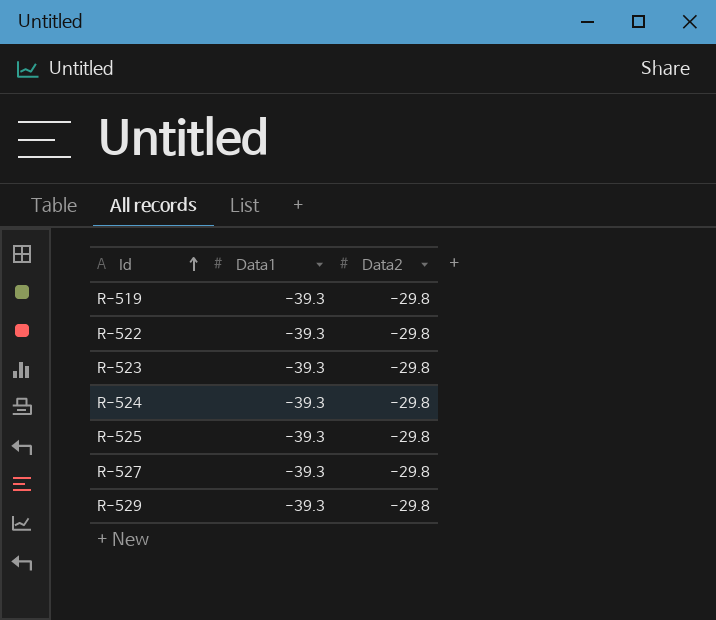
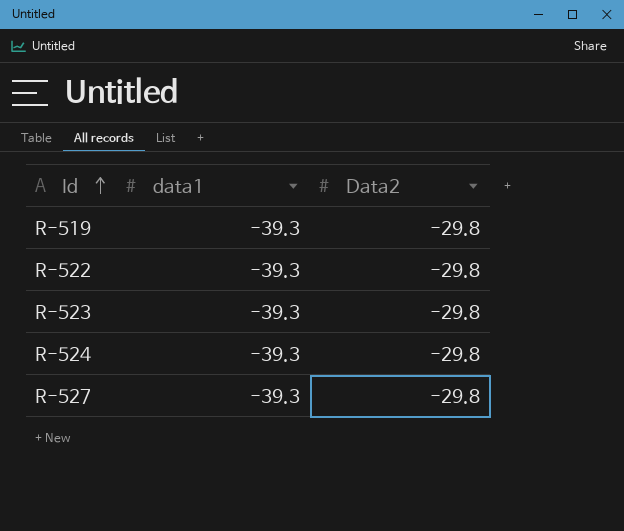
column name: Data1 -> data1
row R-525: -39.3 | -29.8 -> none
row R-529: -39.3 | -29.8 -> none

